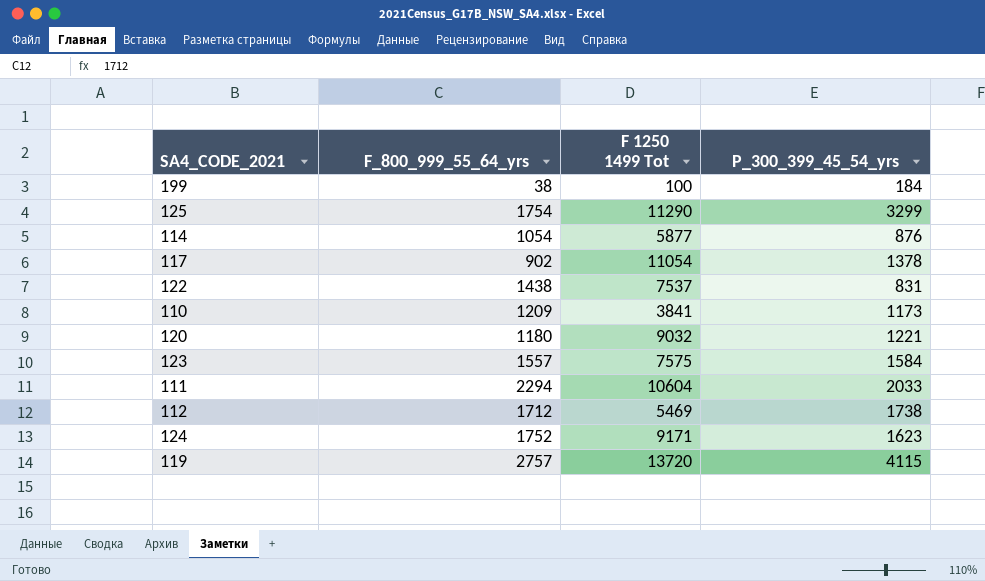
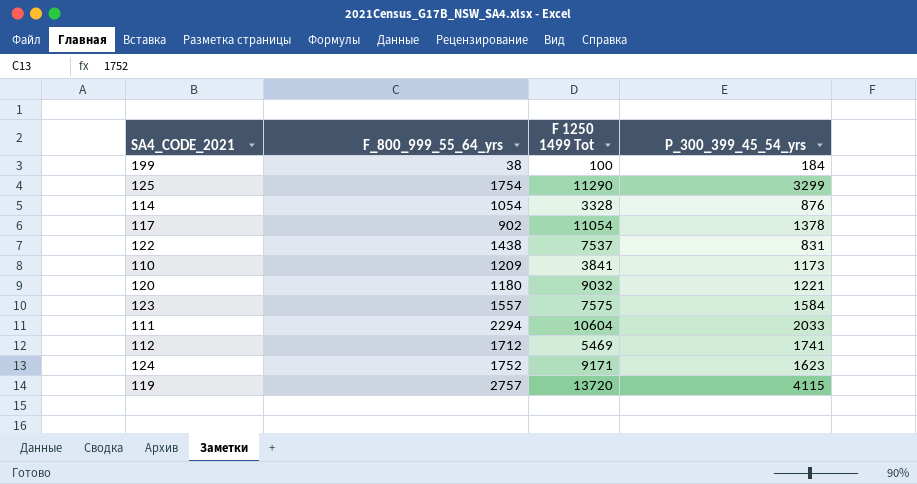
114 | F 1250 1499 Tot: 5877 -> 3328
112 | P_300_399_45_54_yrs: 1738 -> 1741

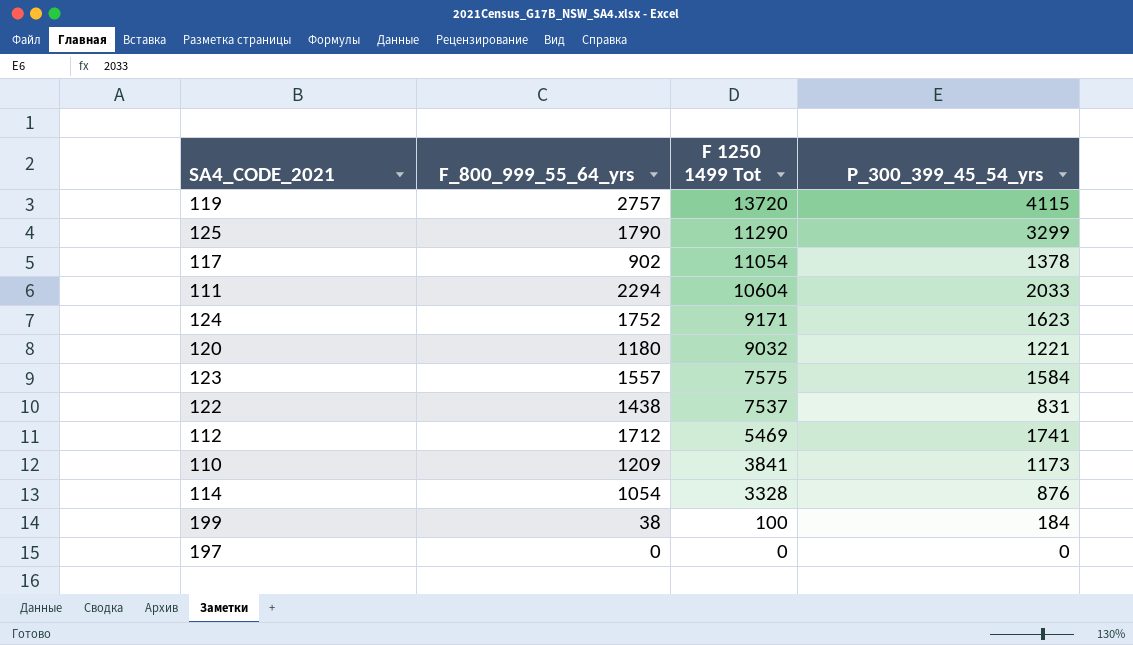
row order: none -> F 1250 1499 Tot descending
125 | F_800_999_55_64_yrs: 1754 -> 1790
row 197: none -> 0 | 0 | 0

